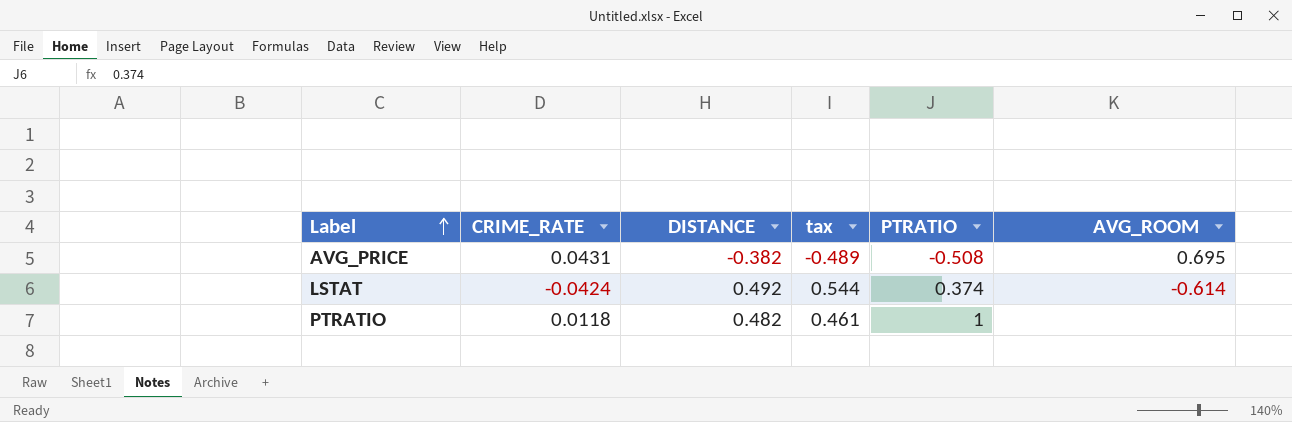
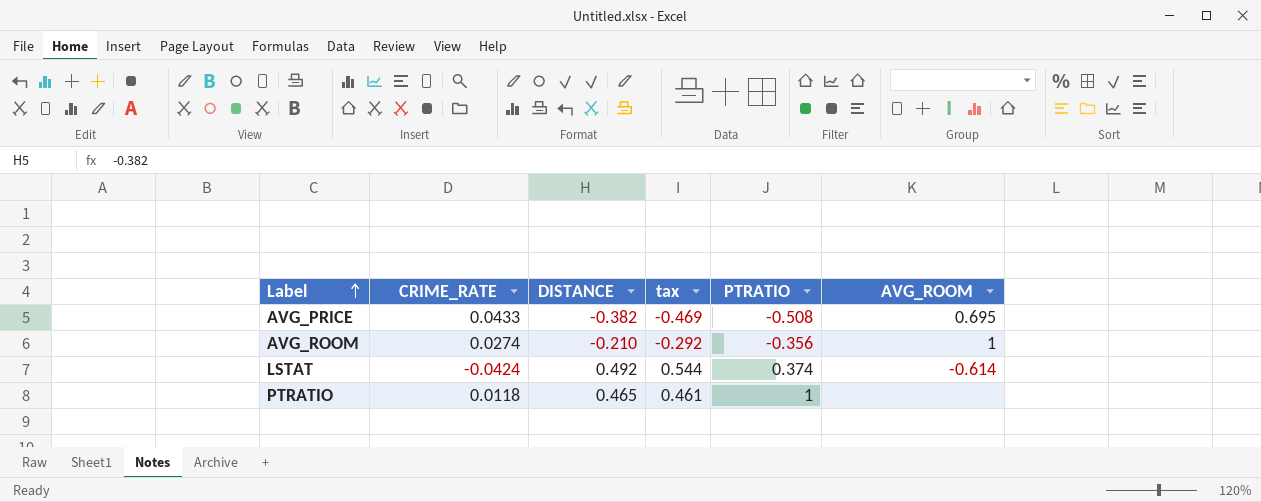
AVG_PRICE | CRIME_RATE: 0.0431 -> 0.0433
AVG_PRICE | tax: -0.489 -> -0.469
row AVG_ROOM: none -> 0.0274 | -0.210 | -0.292 | -0.356 | 1
PTRATIO | DISTANCE: 0.482 -> 0.465

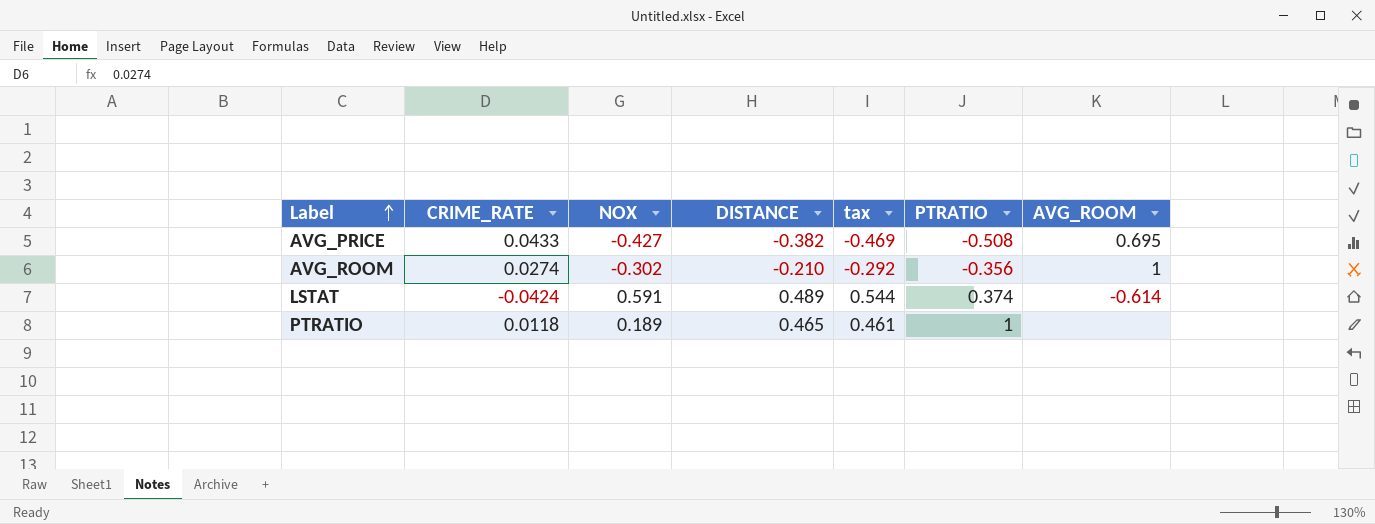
column NOX | position: none -> 3
LSTAT | DISTANCE: 0.492 -> 0.489

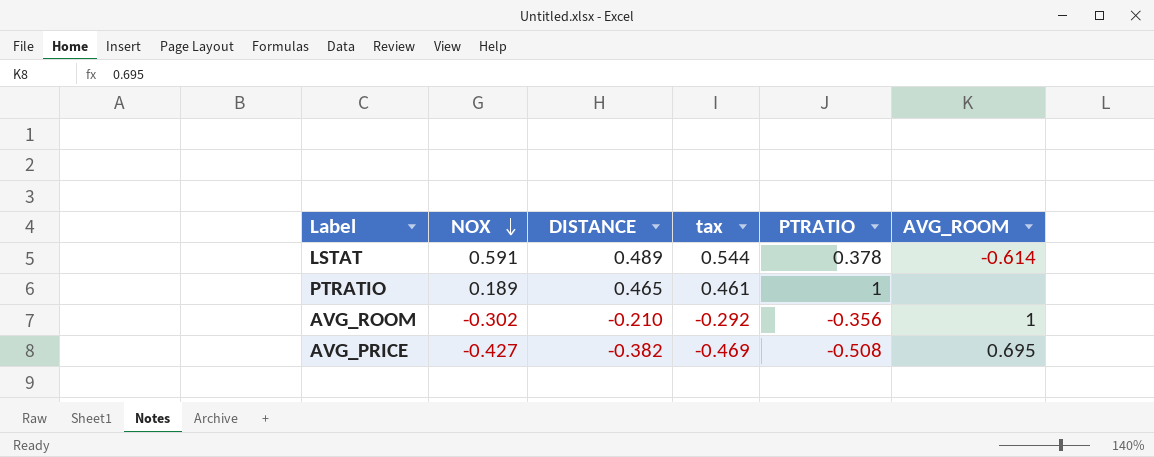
row order: Label ascending -> NOX descending
column CRIME_RATE | position: 2 -> none
LSTAT | PTRATIO: 0.374 -> 0.378

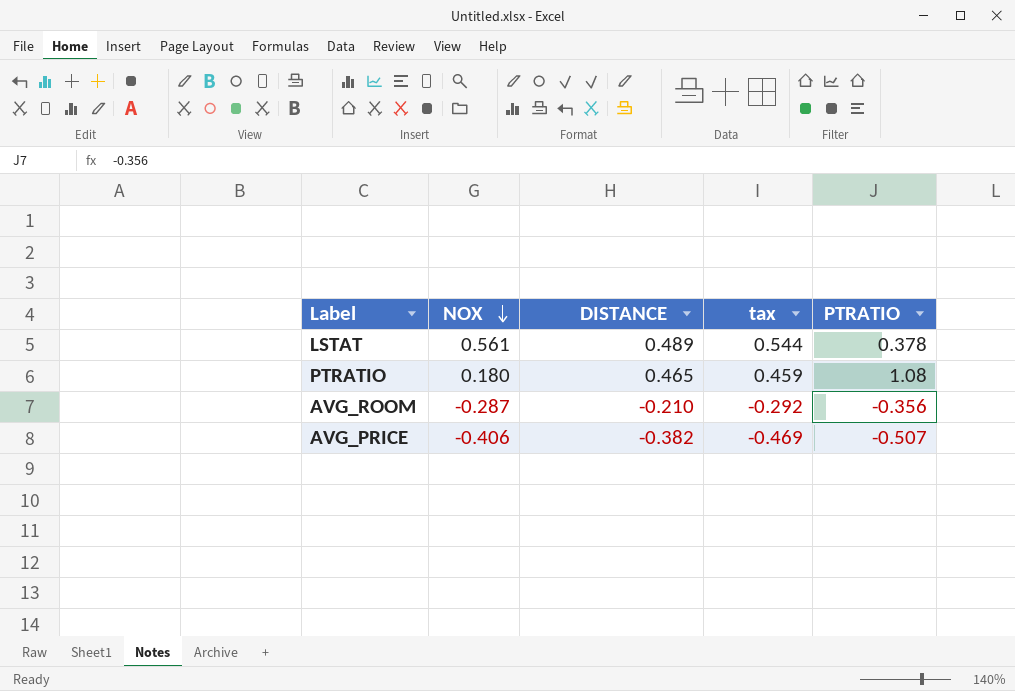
column AVG_ROOM | position: 6 -> none
LSTAT | NOX: 0.591 -> 0.561
PTRATIO | NOX: 0.189 -> 0.180
PTRATIO | tax: 0.461 -> 0.459
PTRATIO | PTRATIO: 1 -> 1.08
AVG_ROOM | NOX: -0.302 -> -0.287
AVG_PRICE | NOX: -0.427 -> -0.406
AVG_PRICE | PTRATIO: -0.508 -> -0.507

